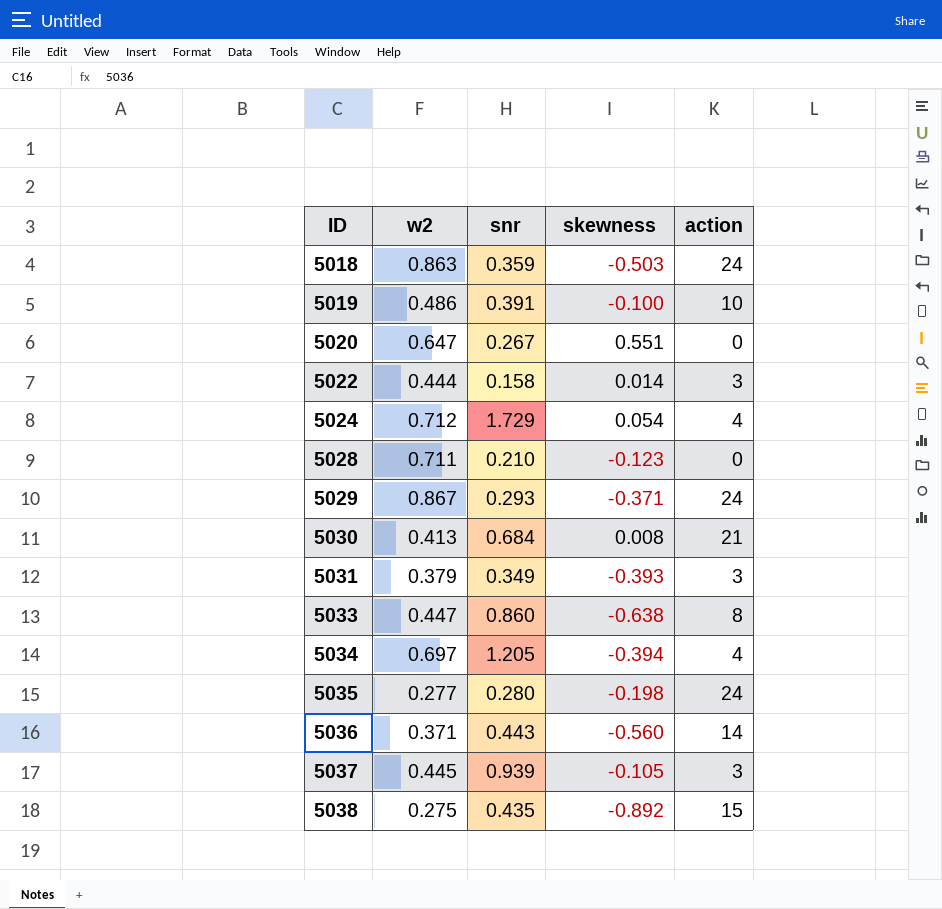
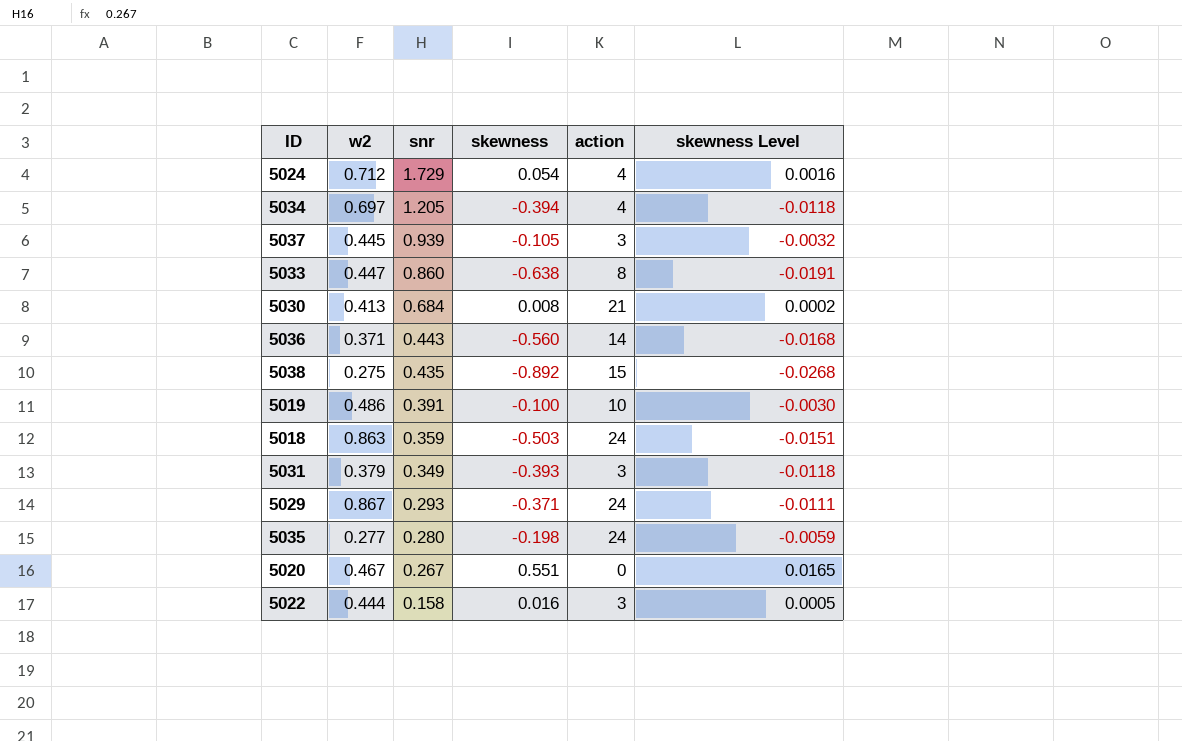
row order: ID ascending -> snr descending
column skewness Level | formula: none -> [skewness] * 0.03
row 5028: 0.711 | 0.210 | -0.123 | 0 -> none
5020 | w2: 0.647 -> 0.467
5022 | skewness: 0.014 -> 0.016

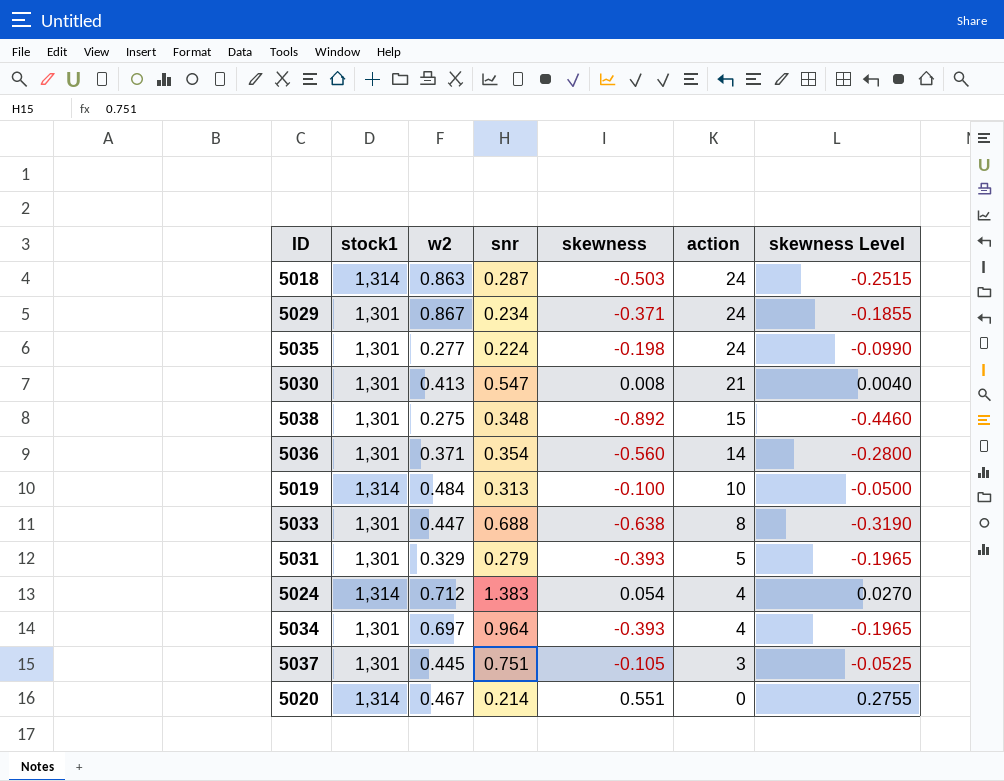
row order: snr descending -> action descending
column stock1 | position: none -> 2
column skewness Level | formula: [skewness] * 0.03 -> [skewness] * 0.5
row 5022: 0.444 | 0.158 | 0.016 | 3 | 0.0005 -> none
5018 | snr: 0.359 -> 0.287
5029 | snr: 0.293 -> 0.234
5035 | snr: 0.280 -> 0.224
5030 | snr: 0.684 -> 0.547
5038 | snr: 0.435 -> 0.348
5036 | snr: 0.443 -> 0.354
5019 | w2: 0.486 -> 0.484
5019 | snr: 0.391 -> 0.313
5033 | snr: 0.860 -> 0.688
5031 | w2: 0.379 -> 0.329
5031 | snr: 0.349 -> 0.279
5031 | action: 3 -> 5
5024 | snr: 1.729 -> 1.383
5034 | snr: 1.205 -> 0.964
5034 | skewness: -0.394 -> -0.393
5037 | snr: 0.939 -> 0.751
5020 | snr: 0.267 -> 0.214

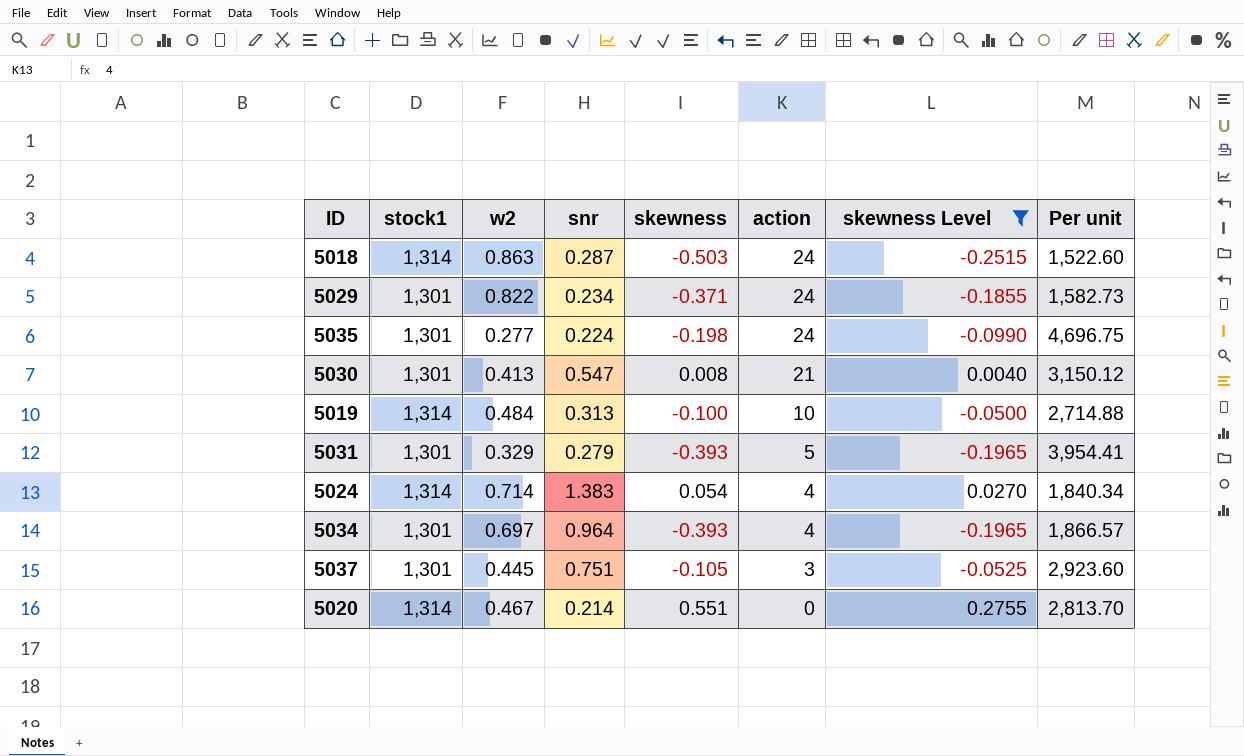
filter: none -> skewness Level >= -0.2515
column Per unit | formula: none -> [stock1] / [w2]
5029 | w2: 0.867 -> 0.822
5024 | w2: 0.712 -> 0.714

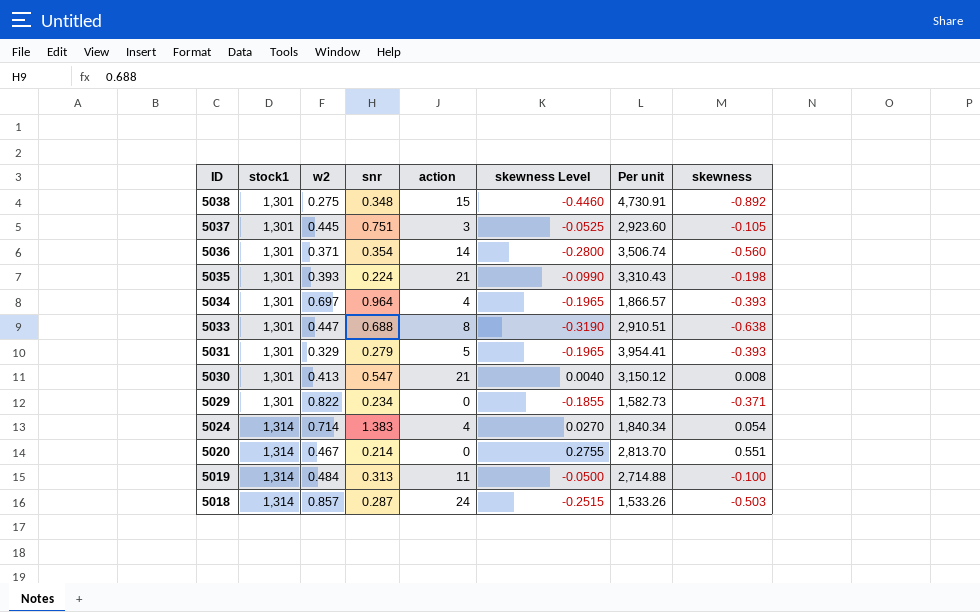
filter: skewness Level >= -0.2515 -> none
row order: action descending -> ID descending
column skewness | position: 5 -> 8
5035 | w2: 0.277 -> 0.393
5035 | action: 24 -> 21
5035 | Per unit: 4,696.75 -> 3,310.43
5029 | action: 24 -> 0
5019 | action: 10 -> 11
5018 | w2: 0.863 -> 0.857
5018 | Per unit: 1,522.60 -> 1,533.26

